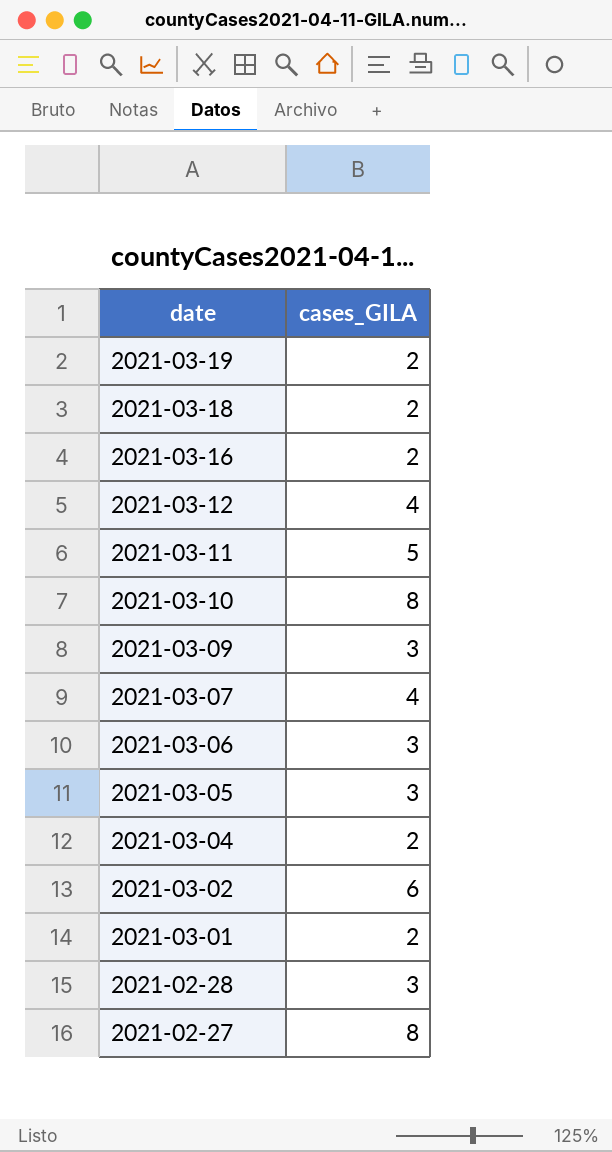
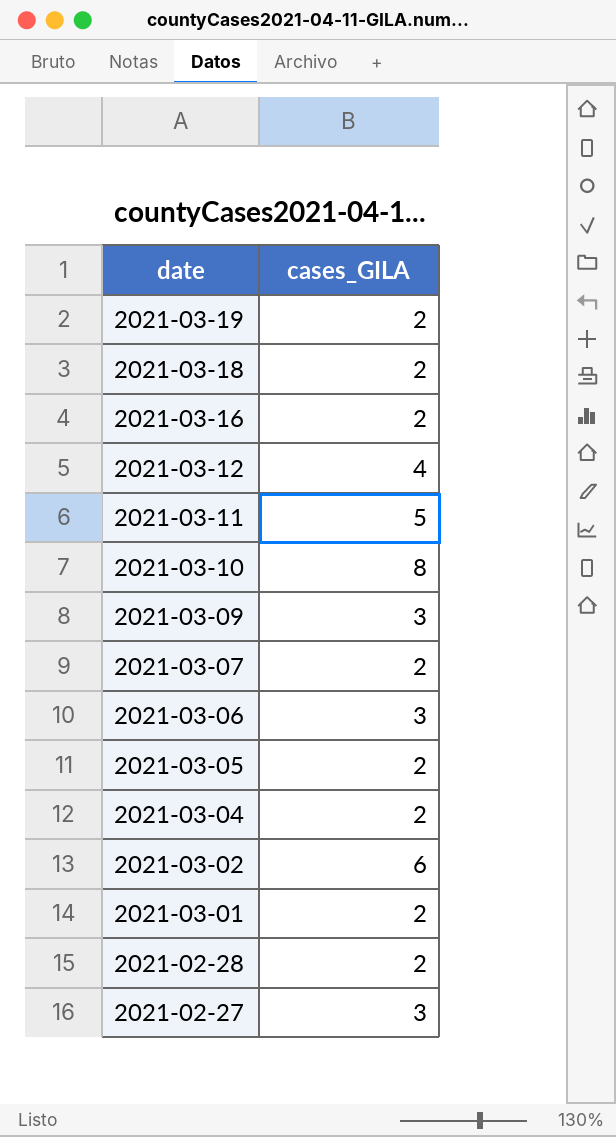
2021-03-07 | cases_GILA: 4 -> 2
2021-03-05 | cases_GILA: 3 -> 2
2021-02-28 | cases_GILA: 3 -> 2
2021-02-27 | cases_GILA: 8 -> 3

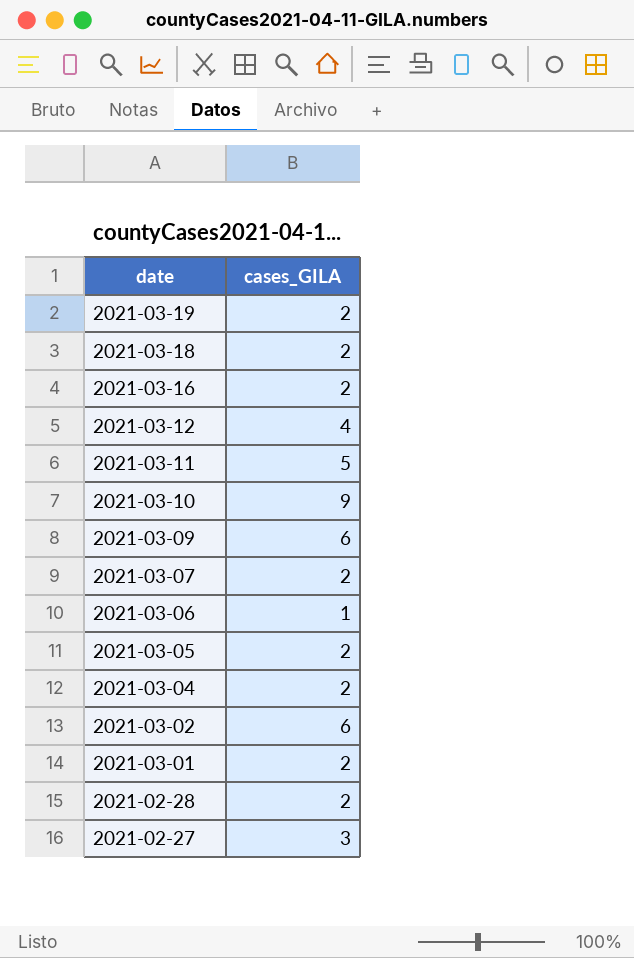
2021-03-10 | cases_GILA: 8 -> 9
2021-03-09 | cases_GILA: 3 -> 6
2021-03-06 | cases_GILA: 3 -> 1

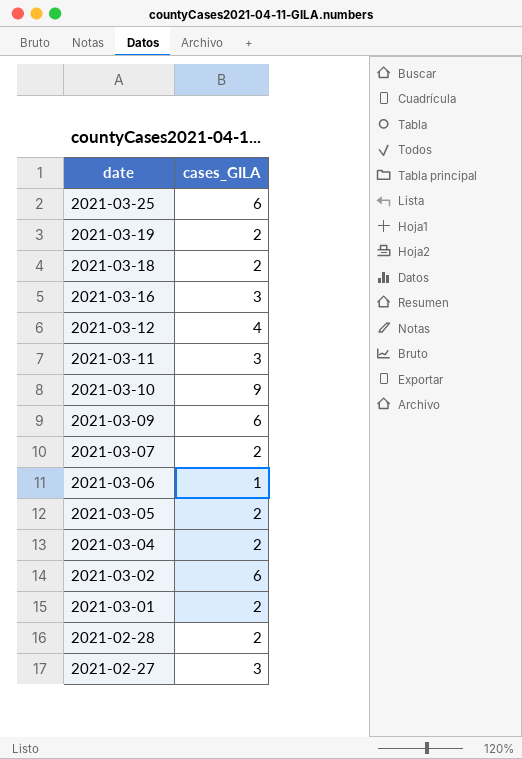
row 2021-03-25: none -> 6
2021-03-16 | cases_GILA: 2 -> 3
2021-03-11 | cases_GILA: 5 -> 3

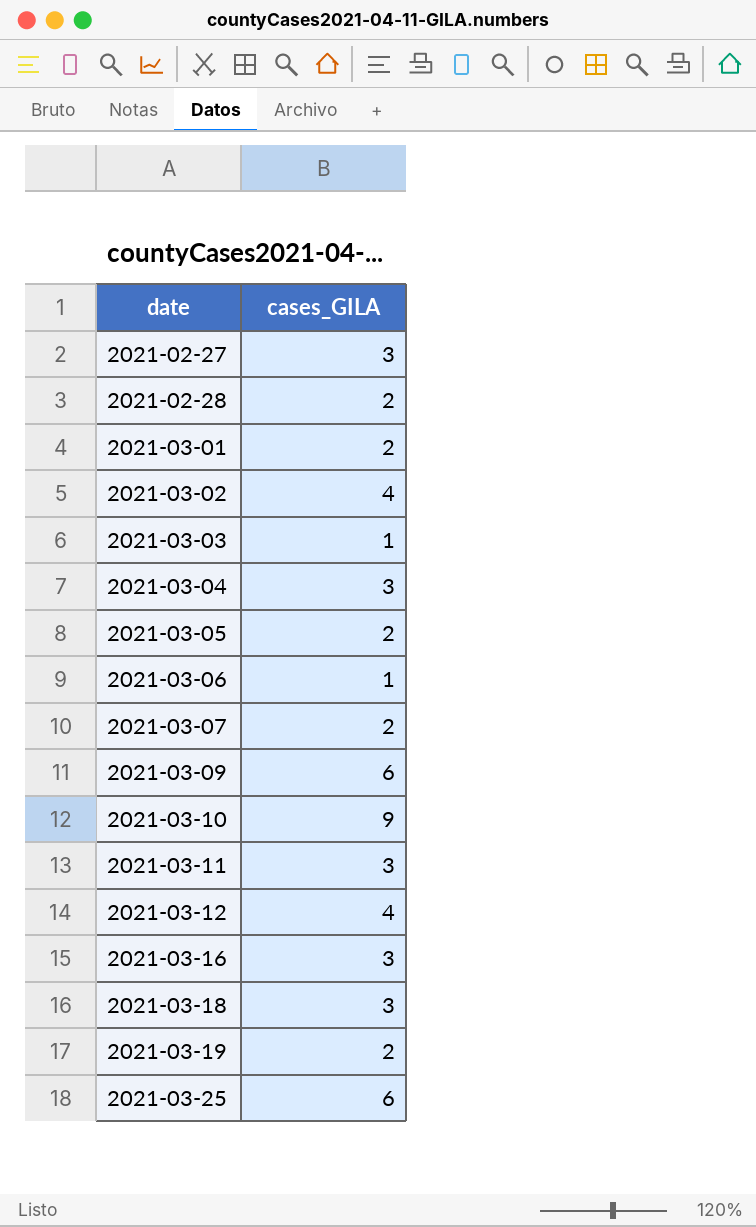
row order: date descending -> date ascending
2021-03-02 | cases_GILA: 6 -> 4
row 2021-03-03: none -> 1
2021-03-04 | cases_GILA: 2 -> 3
2021-03-18 | cases_GILA: 2 -> 3

